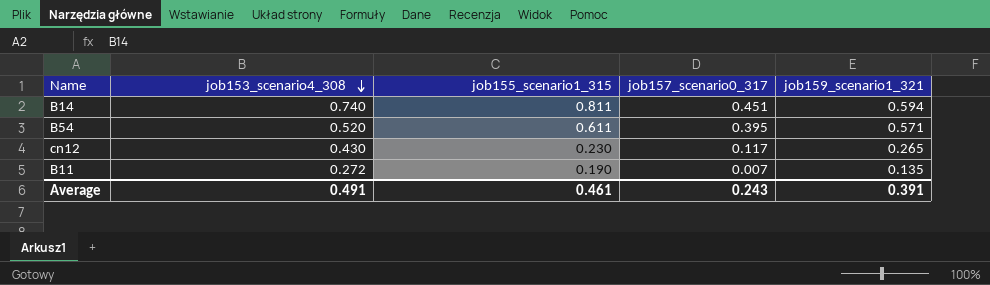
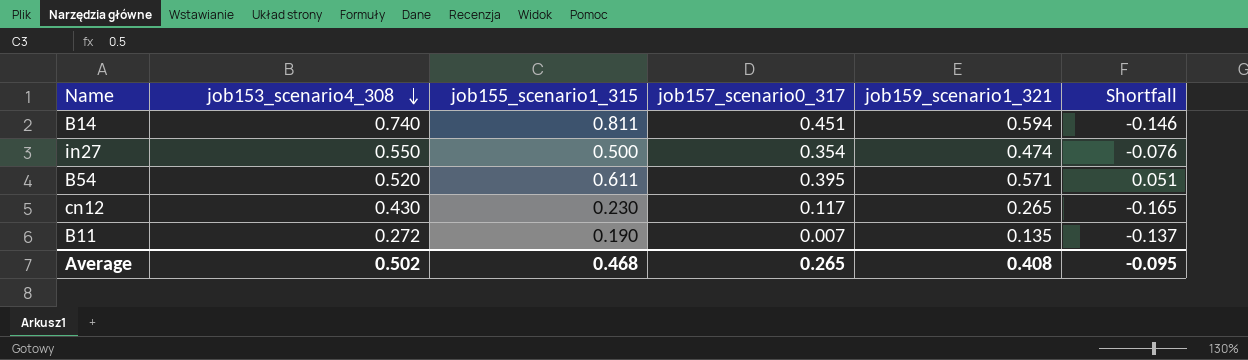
column Shortfall | formula: none -> [job159_scenario1_321] - [job153_scenario4_308]
row in27: none -> 0.550 | 0.500 | 0.354 | 0.474 | -0.076
Average | job153_scenario4_308: 0.491 -> 0.502
Average | job155_scenario1_315: 0.461 -> 0.468
Average | job157_scenario0_317: 0.243 -> 0.265
Average | job159_scenario1_321: 0.391 -> 0.408

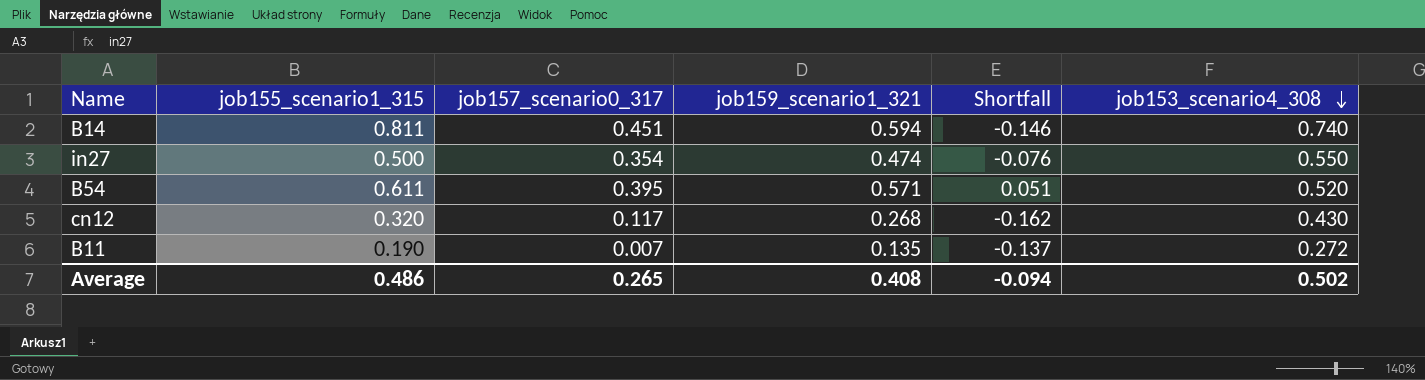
column job153_scenario4_308 | position: 2 -> 6
cn12 | job155_scenario1_315: 0.230 -> 0.320
cn12 | job159_scenario1_321: 0.265 -> 0.268
cn12 | Shortfall: -0.165 -> -0.162
Average | job155_scenario1_315: 0.468 -> 0.486
Average | Shortfall: -0.095 -> -0.094

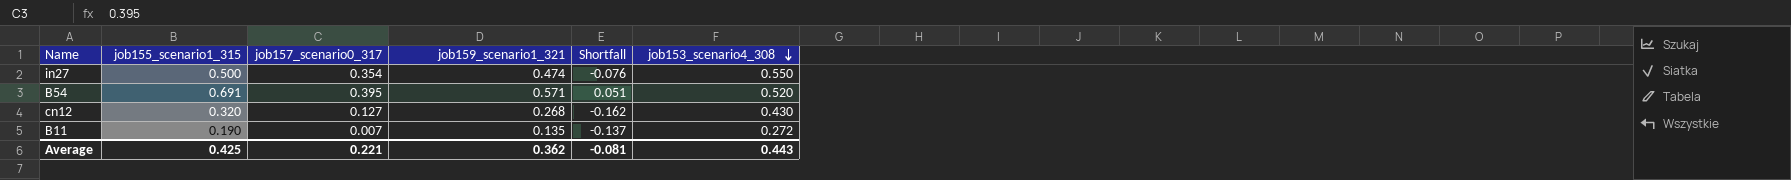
row B14: 0.811 | 0.451 | 0.594 | -0.146 | 0.740 -> none
B54 | job155_scenario1_315: 0.611 -> 0.691
cn12 | job157_scenario0_317: 0.117 -> 0.127
Average | job155_scenario1_315: 0.486 -> 0.425
Average | job157_scenario0_317: 0.265 -> 0.221
Average | job159_scenario1_321: 0.408 -> 0.362
Average | Shortfall: -0.094 -> -0.081
Average | job153_scenario4_308: 0.502 -> 0.443

